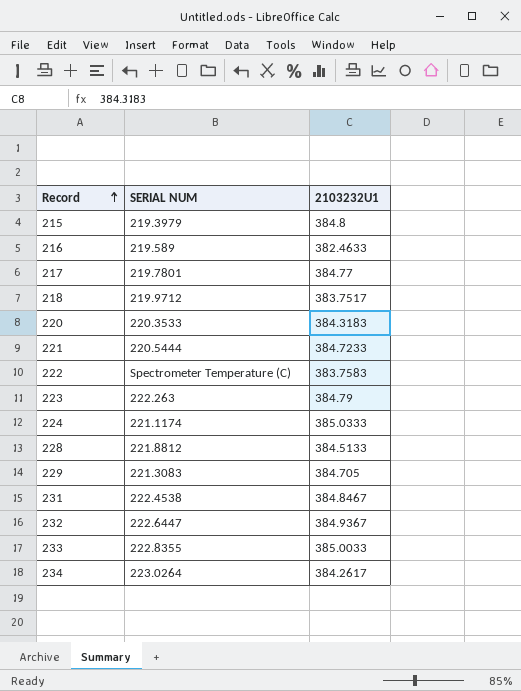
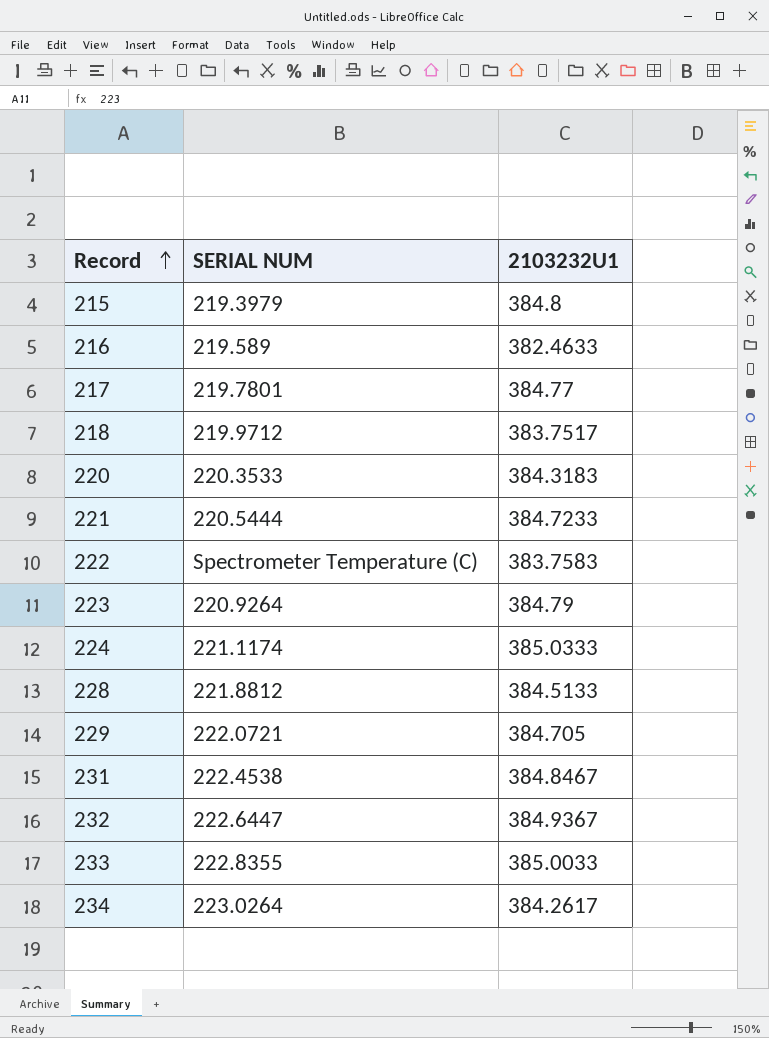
223 | SERIAL NUM: 222.263 -> 220.9264
229 | SERIAL NUM: 221.3083 -> 222.0721

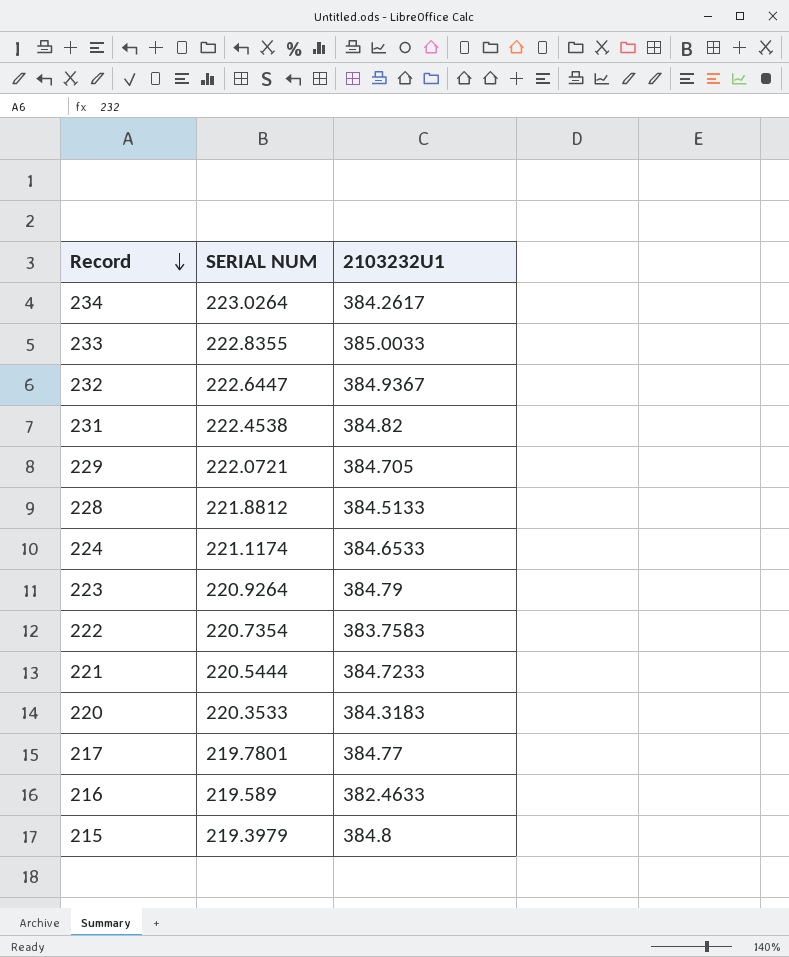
row order: Record ascending -> Record descending
row 218: 219.9712 | 383.7517 -> none
231 | 2103232U1: 384.8467 -> 384.82
224 | 2103232U1: 385.0333 -> 384.6533
222 | SERIAL NUM: Spectrometer Temperature (C) -> 220.7354

